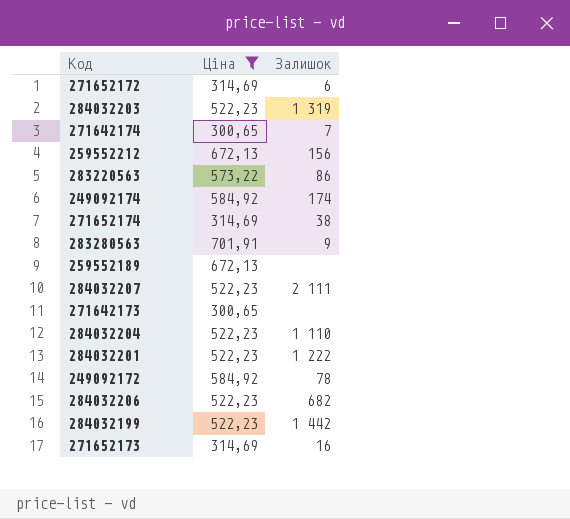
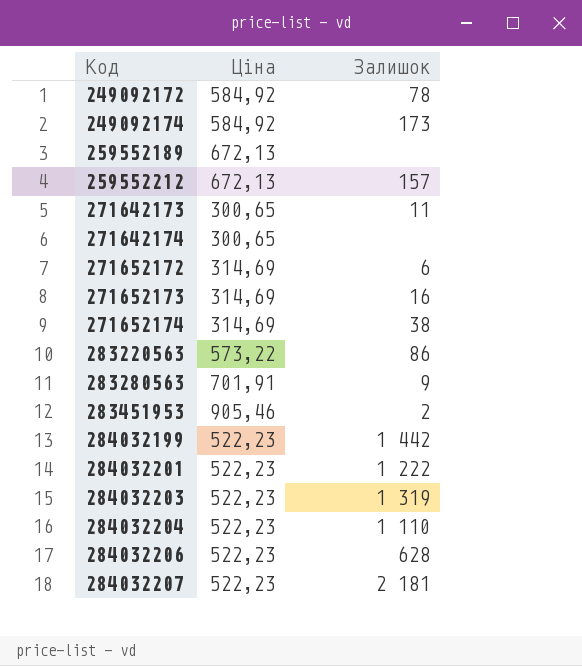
filter: Ціна != 905,46 -> none
row order: none -> Код ascending
249092174 | Залишок: 174 -> 173
259552212 | Залишок: 156 -> 157
271642173 | Залишок: none -> 11
271642174 | Залишок: 7 -> none
284032206 | Залишок: 682 -> 628
284032207 | Залишок: 2 111 -> 2 181

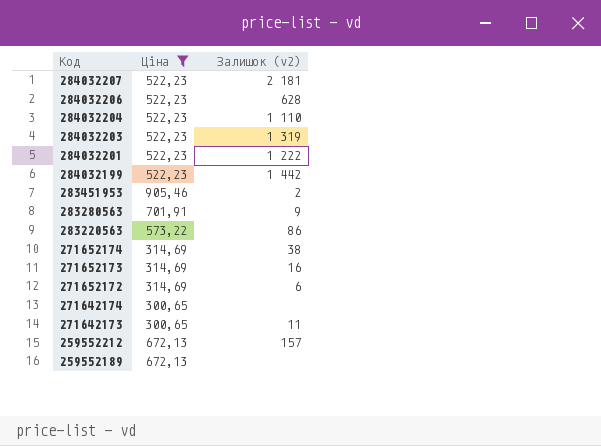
filter: none -> Ціна != 584,92
row order: Код ascending -> Код descending
column name: Залишок -> Залишок (v2)

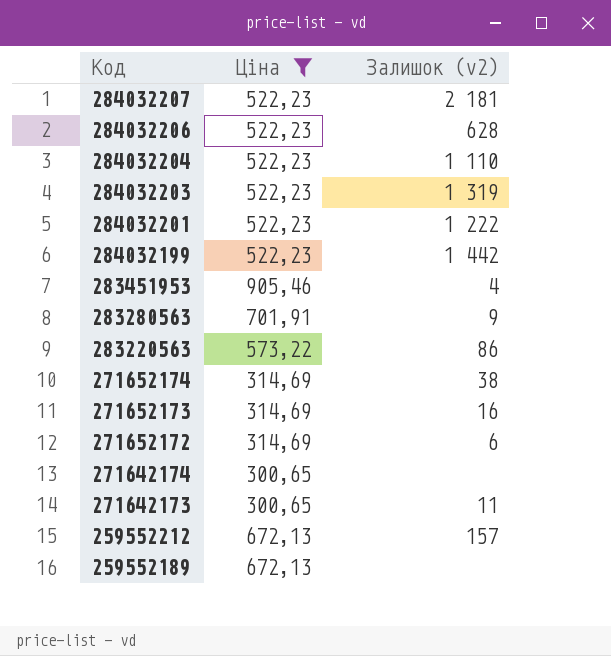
283451953 | Залишок (v2): 2 -> 4

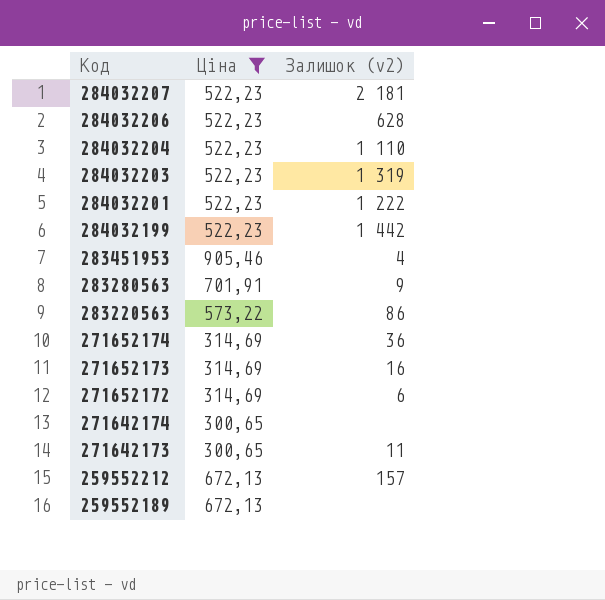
271652174 | Залишок (v2): 38 -> 36

